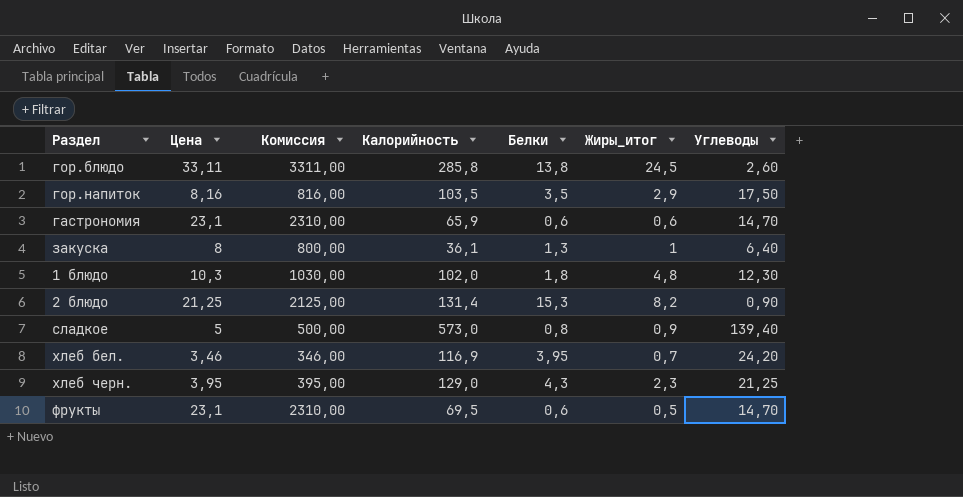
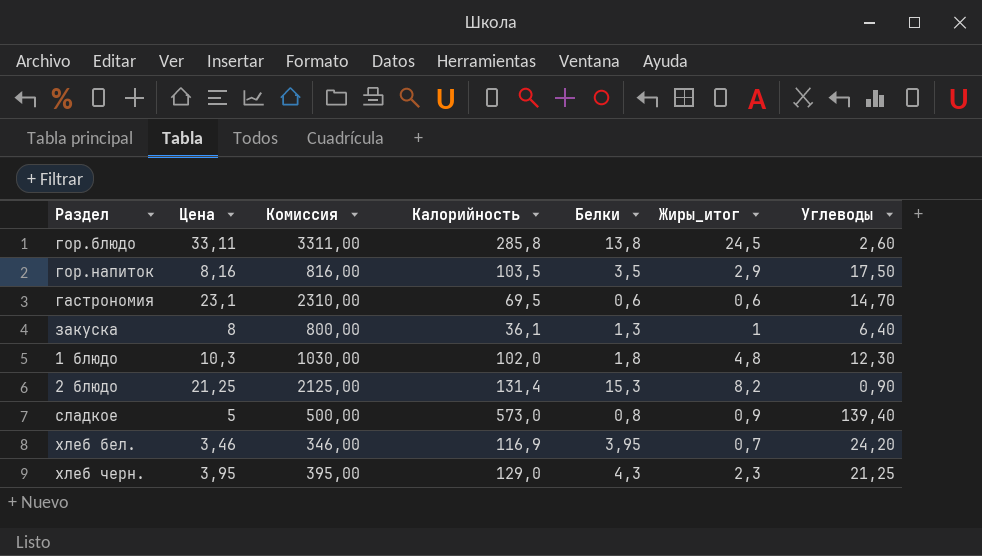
row фрукты: 23,1 | 2310,00 | 69,5 | 0,6 | 0,5 | 14,70 -> none
гастрономия | Калорийность: 65,9 -> 69,5

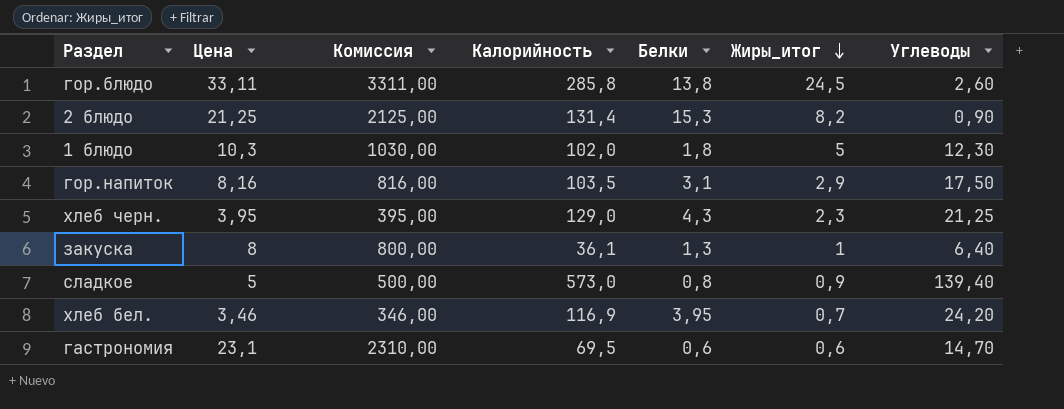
row order: none -> Жиры_итог descending
1 блюдо | Жиры_итог: 4,8 -> 5
гор.напиток | Белки: 3,5 -> 3,1

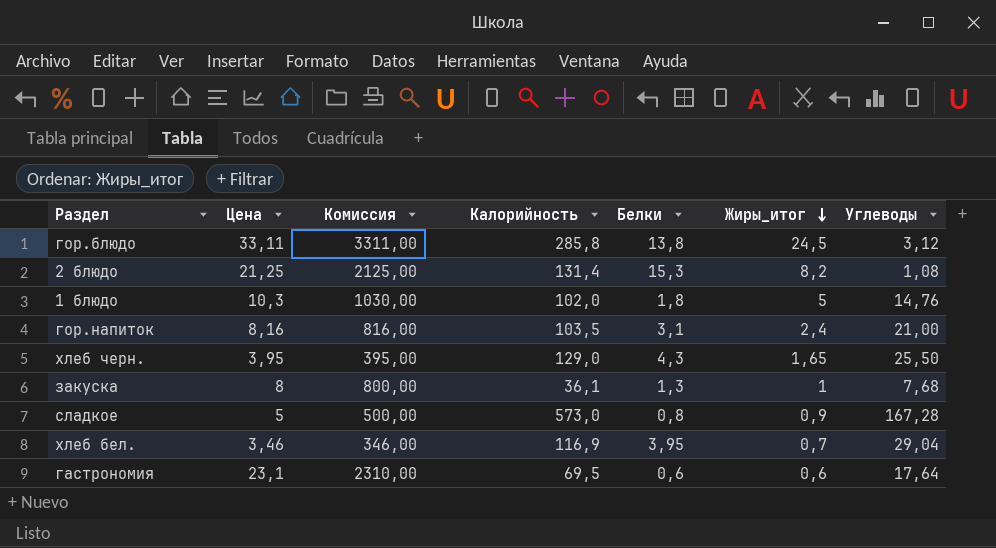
гор.блюдо | Углеводы: 2,60 -> 3,12
2 блюдо | Углеводы: 0,90 -> 1,08
1 блюдо | Углеводы: 12,30 -> 14,76
гор.напиток | Жиры_итог: 2,9 -> 2,4
гор.напиток | Углеводы: 17,50 -> 21,00
хлеб черн. | Жиры_итог: 2,3 -> 1,65
хлеб черн. | Углеводы: 21,25 -> 25,50
закуска | Углеводы: 6,40 -> 7,68
сладкое | Углеводы: 139,40 -> 167,28
хлеб бел. | Углеводы: 24,20 -> 29,04
гастрономия | Углеводы: 14,70 -> 17,64

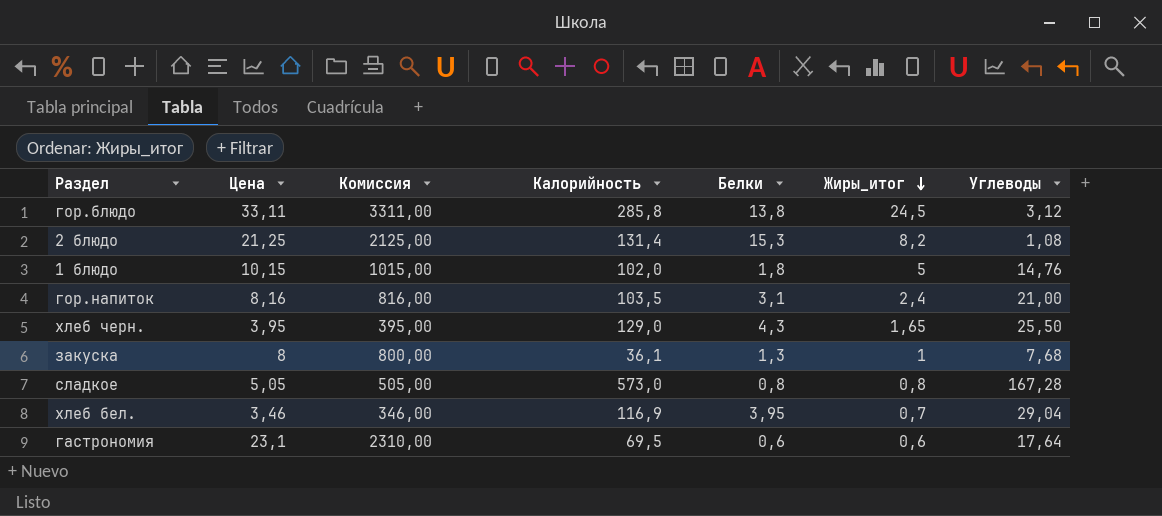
1 блюдо | Цена: 10,3 -> 10,15
1 блюдо | Комиссия: 1030,00 -> 1015,00
сладкое | Цена: 5 -> 5,05
сладкое | Комиссия: 500,00 -> 505,00
сладкое | Жиры_итог: 0,9 -> 0,8

